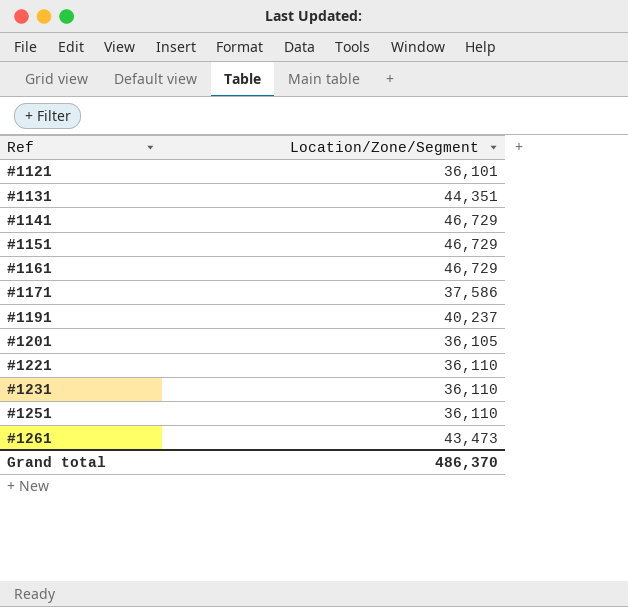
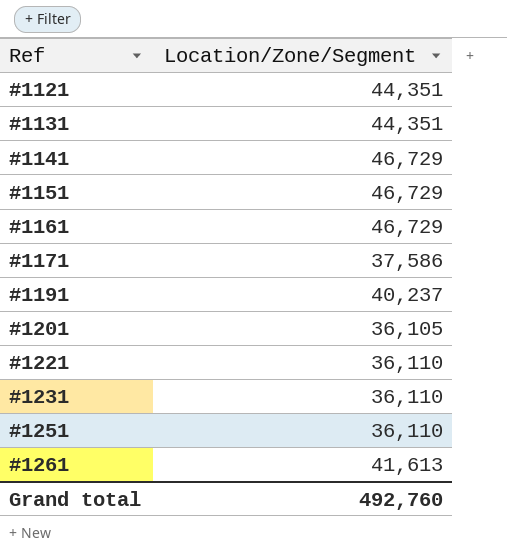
#1121 | Location/Zone/Segment: 36,101 -> 44,351
#1261 | Location/Zone/Segment: 43,473 -> 41,613
Grand total | Location/Zone/Segment: 486,370 -> 492,760

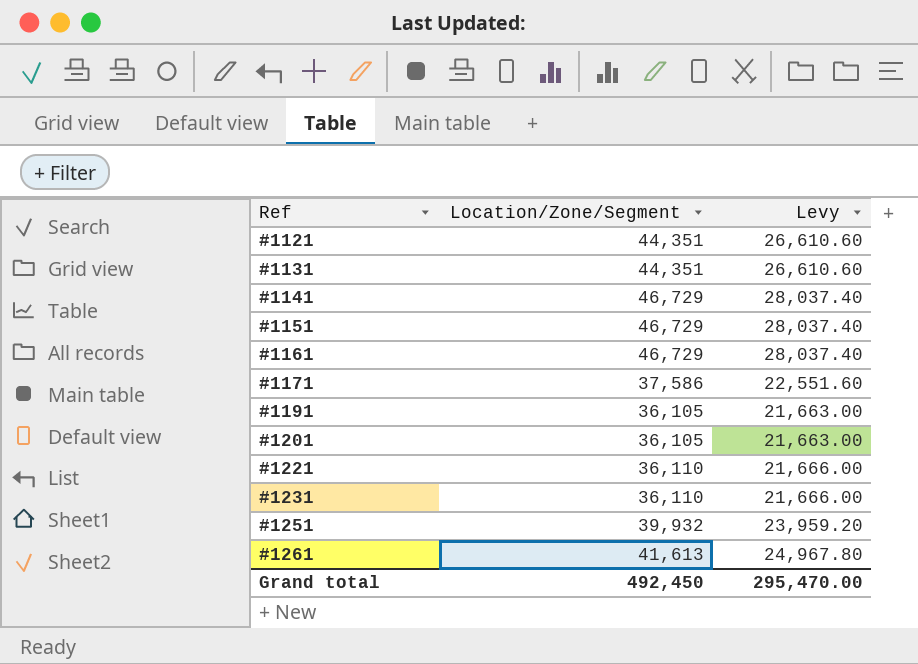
column Levy | formula: none -> [Location/Zone/Segment] * 0.6
#1191 | Location/Zone/Segment: 40,237 -> 36,105
#1251 | Location/Zone/Segment: 36,110 -> 39,932
Grand total | Location/Zone/Segment: 492,760 -> 492,450

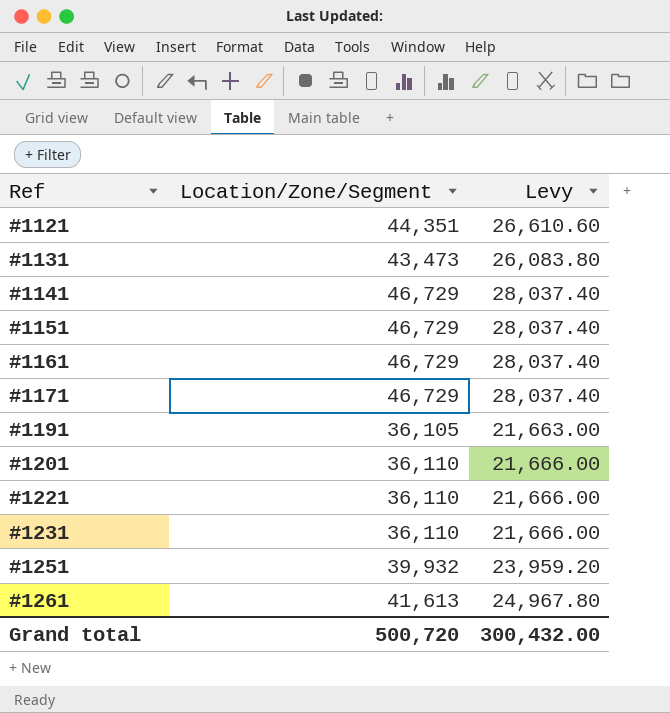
#1131 | Location/Zone/Segment: 44,351 -> 43,473
#1131 | Levy: 26,610.60 -> 26,083.80
#1171 | Location/Zone/Segment: 37,586 -> 46,729
#1171 | Levy: 22,551.60 -> 28,037.40
#1201 | Location/Zone/Segment: 36,105 -> 36,110
#1201 | Levy: 21,663.00 -> 21,666.00
Grand total | Location/Zone/Segment: 492,450 -> 500,720
Grand total | Levy: 295,470.00 -> 300,432.00

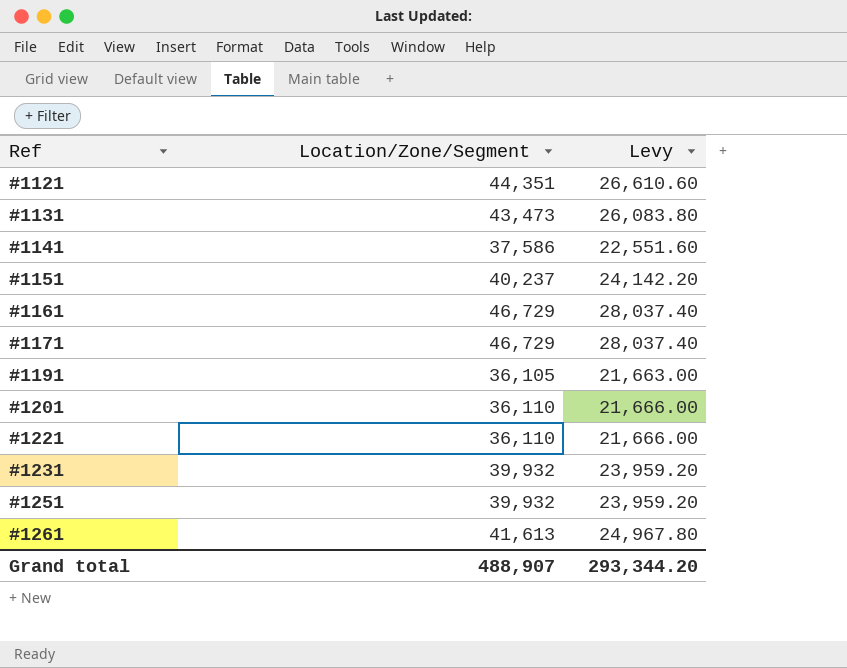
#1141 | Location/Zone/Segment: 46,729 -> 37,586
#1141 | Levy: 28,037.40 -> 22,551.60
#1151 | Location/Zone/Segment: 46,729 -> 40,237
#1151 | Levy: 28,037.40 -> 24,142.20
#1231 | Location/Zone/Segment: 36,110 -> 39,932
#1231 | Levy: 21,666.00 -> 23,959.20
Grand total | Location/Zone/Segment: 500,720 -> 488,907
Grand total | Levy: 300,432.00 -> 293,344.20

